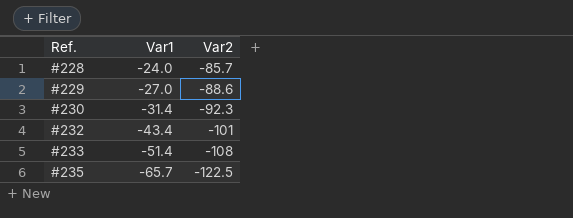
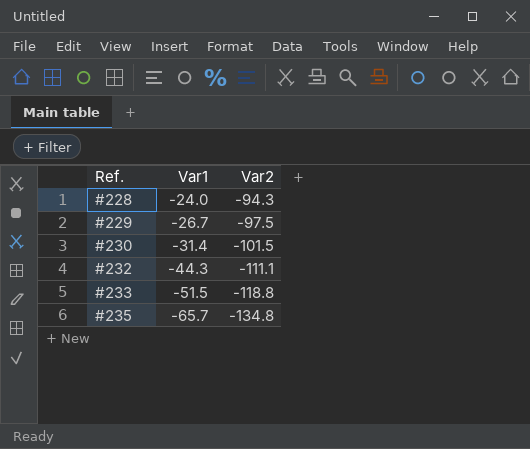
#228 | Var2: -85.7 -> -94.3
#229 | Var1: -27.0 -> -26.7
#229 | Var2: -88.6 -> -97.5
#230 | Var2: -92.3 -> -101.5
#232 | Var1: -43.4 -> -44.3
#232 | Var2: -101 -> -111.1
#233 | Var1: -51.4 -> -51.5
#233 | Var2: -108 -> -118.8
#235 | Var2: -122.5 -> -134.8

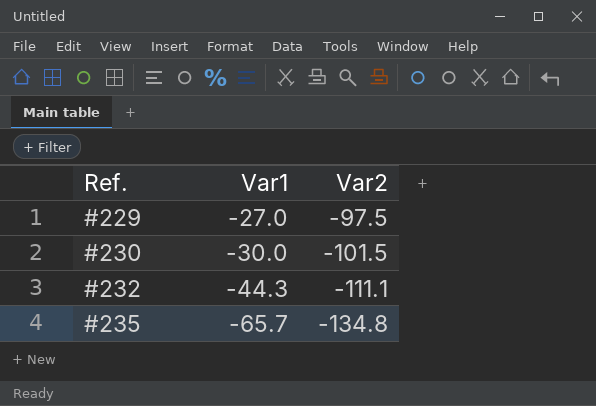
row #228: -24.0 | -94.3 -> none
row #233: -51.5 | -118.8 -> none
#229 | Var1: -26.7 -> -27.0
#230 | Var1: -31.4 -> -30.0

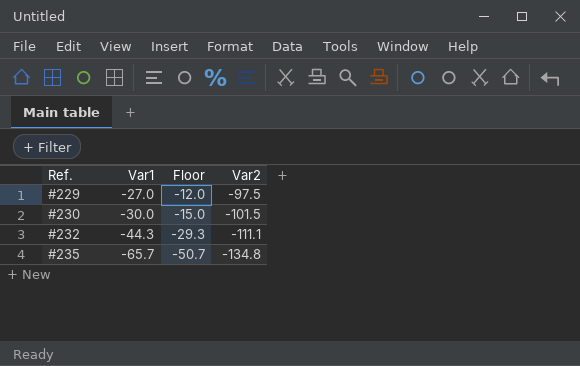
column Floor | formula: none -> [Var1] + 15

